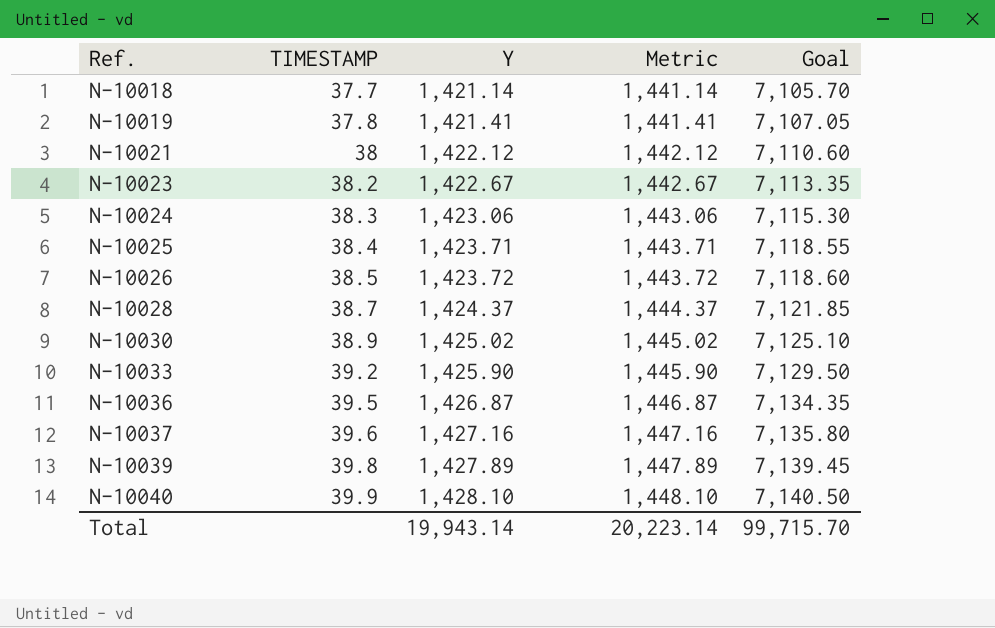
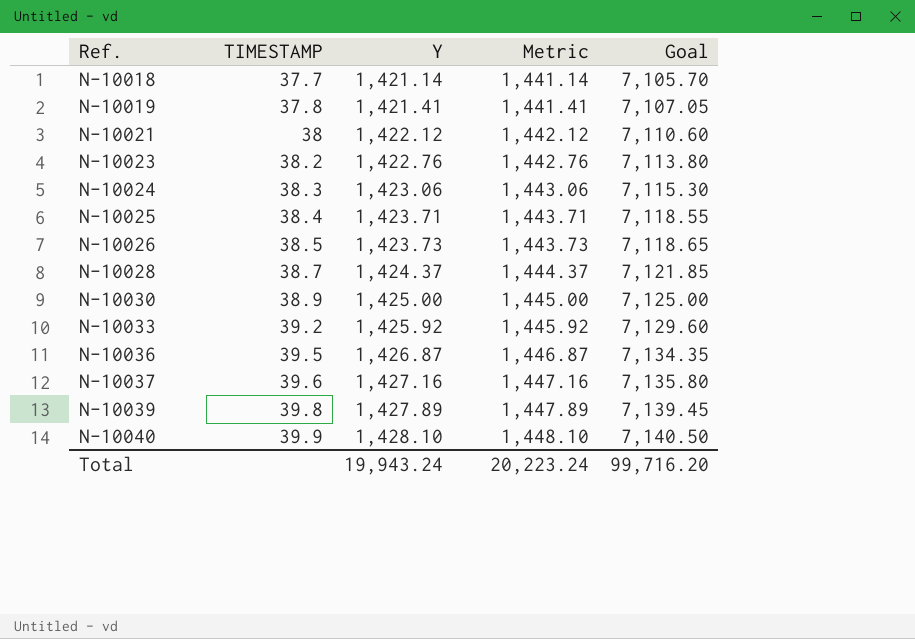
N-10023 | Y: 1,422.67 -> 1,422.76
N-10023 | Metric: 1,442.67 -> 1,442.76
N-10023 | Goal: 7,113.35 -> 7,113.80
N-10026 | Y: 1,423.72 -> 1,423.73
N-10026 | Metric: 1,443.72 -> 1,443.73
N-10026 | Goal: 7,118.60 -> 7,118.65
N-10030 | Y: 1,425.02 -> 1,425.00
N-10030 | Metric: 1,445.02 -> 1,445.00
N-10030 | Goal: 7,125.10 -> 7,125.00
N-10033 | Y: 1,425.90 -> 1,425.92
N-10033 | Metric: 1,445.90 -> 1,445.92
N-10033 | Goal: 7,129.50 -> 7,129.60
Total | Y: 19,943.14 -> 19,943.24
Total | Metric: 20,223.14 -> 20,223.24
Total | Goal: 99,715.70 -> 99,716.20

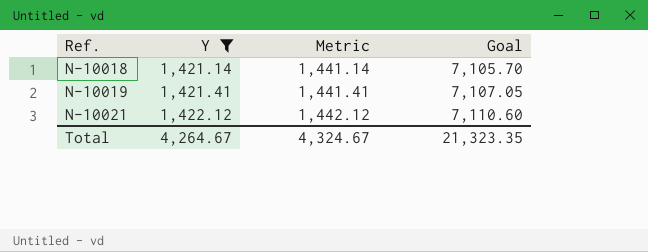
filter: none -> Y <= 1,422.12
column TIMESTAMP | position: 2 -> none
Total | Y: 19,943.24 -> 4,264.67
Total | Metric: 20,223.24 -> 4,324.67
Total | Goal: 99,716.20 -> 21,323.35

